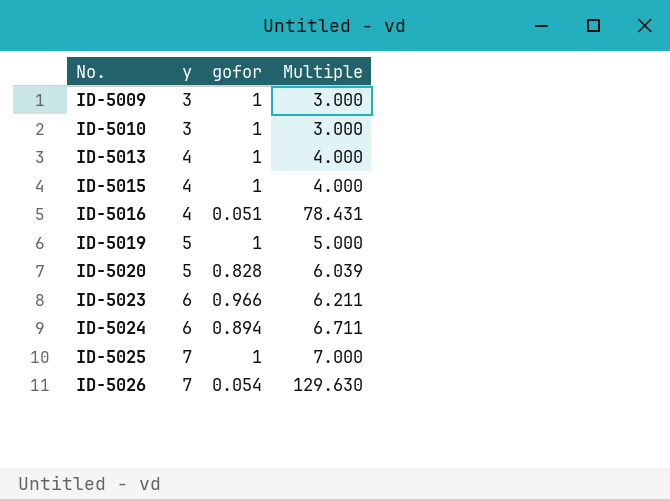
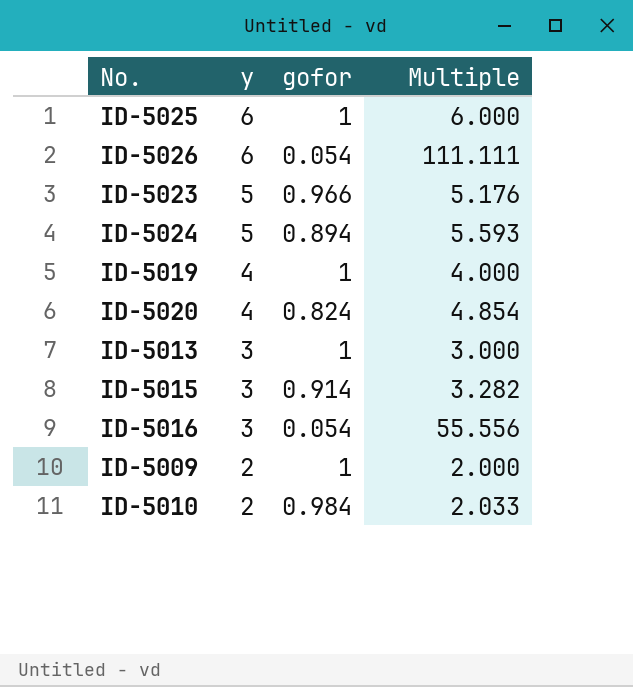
row order: No. ascending -> y descending
ID-5025 | y: 7 -> 6
ID-5025 | Multiple: 7.000 -> 6.000
ID-5026 | y: 7 -> 6
ID-5026 | Multiple: 129.630 -> 111.111
ID-5023 | y: 6 -> 5
ID-5023 | Multiple: 6.211 -> 5.176
ID-5024 | y: 6 -> 5
ID-5024 | Multiple: 6.711 -> 5.593
ID-5019 | y: 5 -> 4
ID-5019 | Multiple: 5.000 -> 4.000
ID-5020 | y: 5 -> 4
ID-5020 | gofor: 0.828 -> 0.824
ID-5020 | Multiple: 6.039 -> 4.854
ID-5013 | y: 4 -> 3
ID-5013 | Multiple: 4.000 -> 3.000
ID-5015 | y: 4 -> 3
ID-5015 | gofor: 1 -> 0.914
ID-5015 | Multiple: 4.000 -> 3.282
ID-5016 | y: 4 -> 3
ID-5016 | gofor: 0.051 -> 0.054
ID-5016 | Multiple: 78.431 -> 55.556
ID-5009 | y: 3 -> 2
ID-5009 | Multiple: 3.000 -> 2.000
ID-5010 | y: 3 -> 2
ID-5010 | gofor: 1 -> 0.984
ID-5010 | Multiple: 3.000 -> 2.033

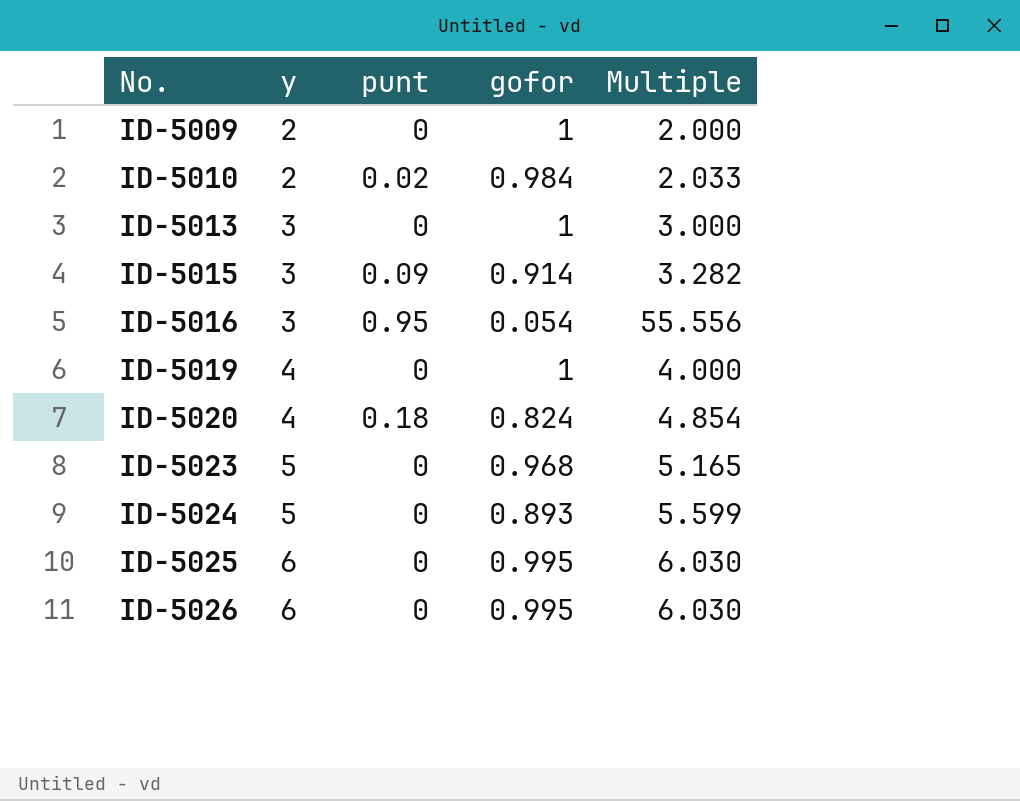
row order: y descending -> No. ascending
column punt | position: none -> 3
ID-5023 | gofor: 0.966 -> 0.968
ID-5023 | Multiple: 5.176 -> 5.165
ID-5024 | gofor: 0.894 -> 0.893
ID-5024 | Multiple: 5.593 -> 5.599
ID-5025 | gofor: 1 -> 0.995
ID-5025 | Multiple: 6.000 -> 6.030
ID-5026 | gofor: 0.054 -> 0.995
ID-5026 | Multiple: 111.111 -> 6.030

